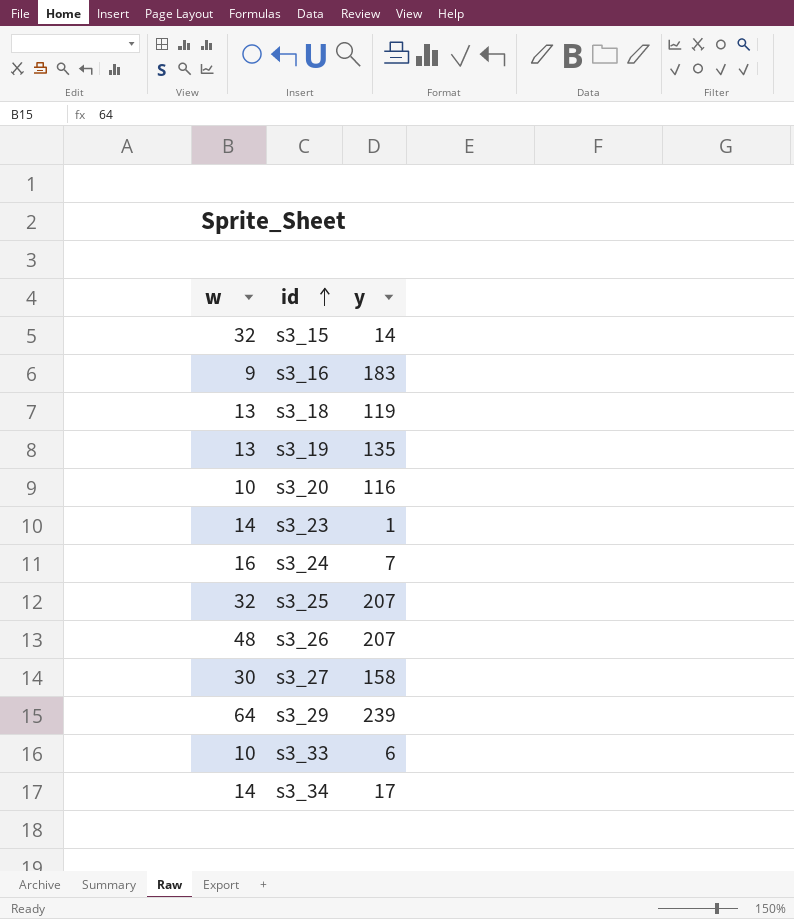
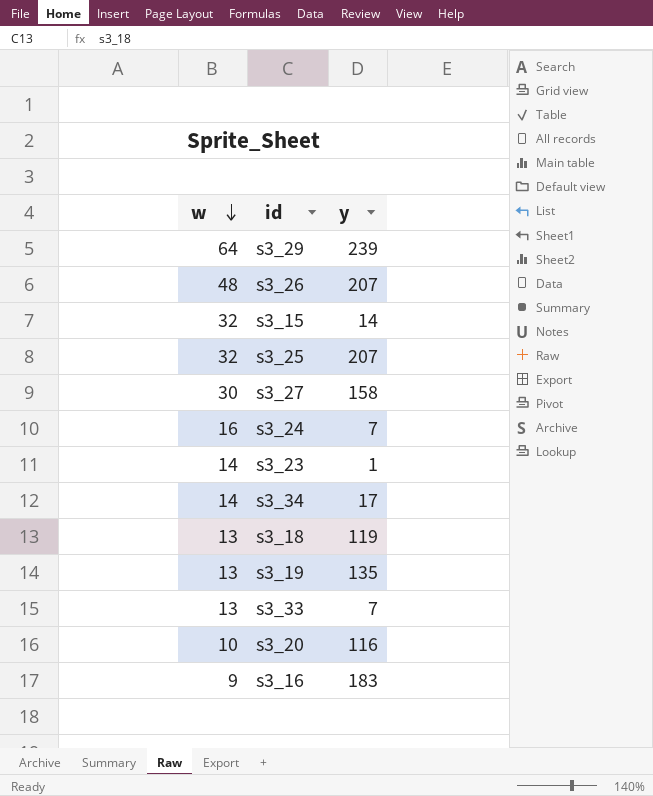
row order: id ascending -> w descending
s3_33 | w: 10 -> 13
s3_33 | y: 6 -> 7

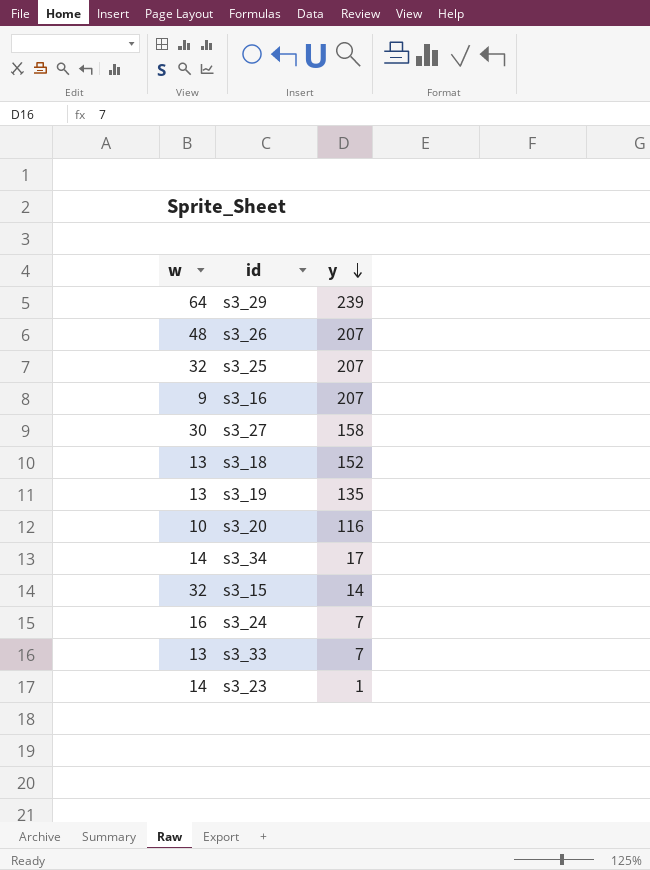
row order: w descending -> y descending
s3_16 | y: 183 -> 207
s3_18 | y: 119 -> 152

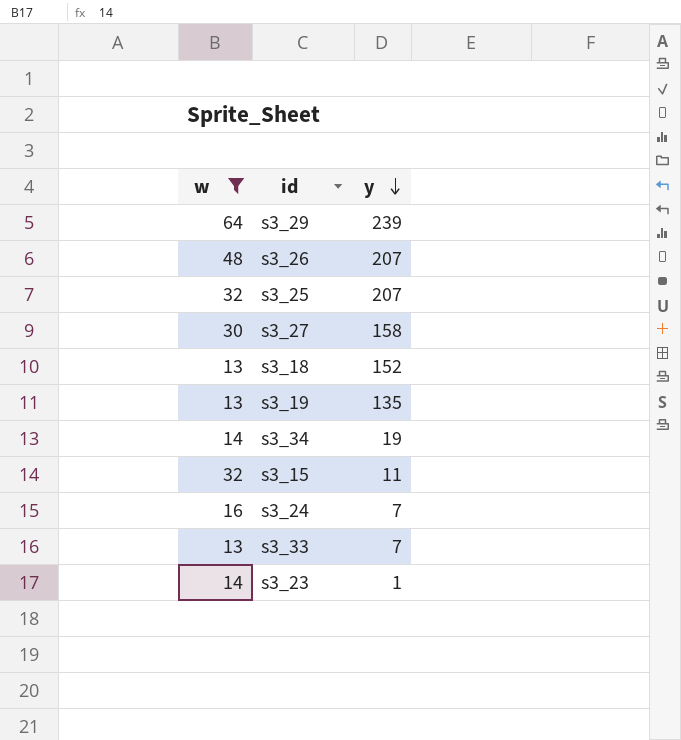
filter: none -> w >= 13
s3_34 | y: 17 -> 19
s3_15 | y: 14 -> 11

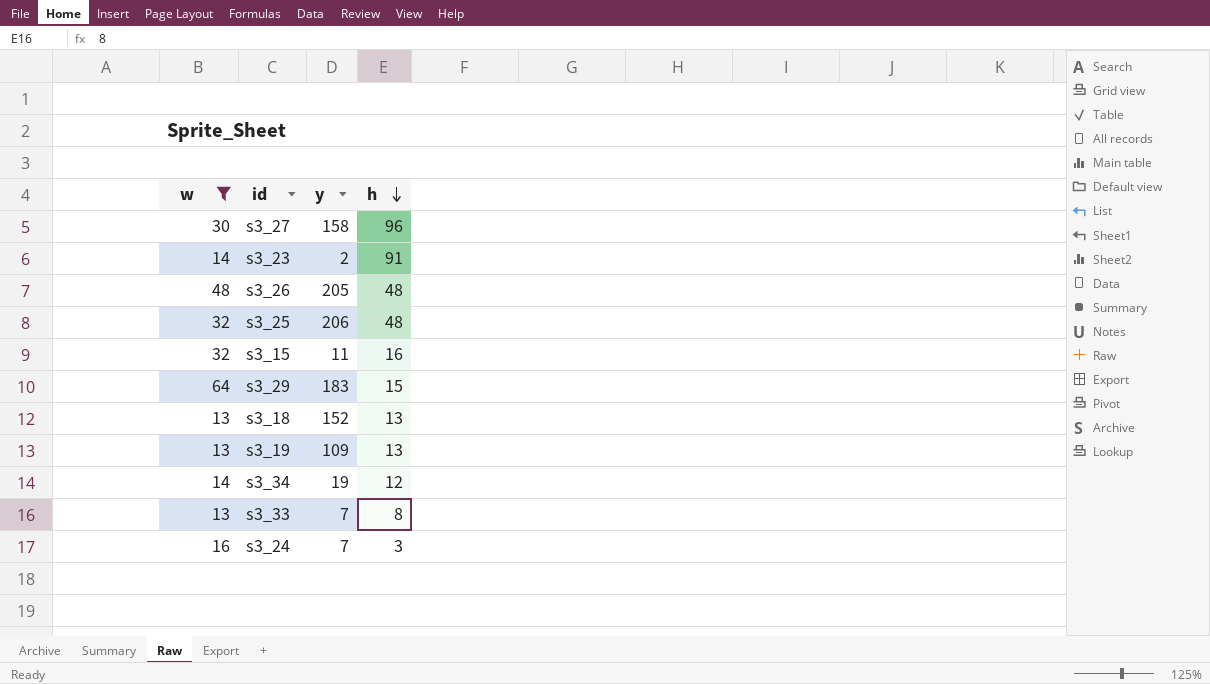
row order: y descending -> h descending
column h | position: none -> 4
s3_23 | y: 1 -> 2
s3_26 | y: 207 -> 205
s3_25 | y: 207 -> 206
s3_29 | y: 239 -> 183
s3_19 | y: 135 -> 109

